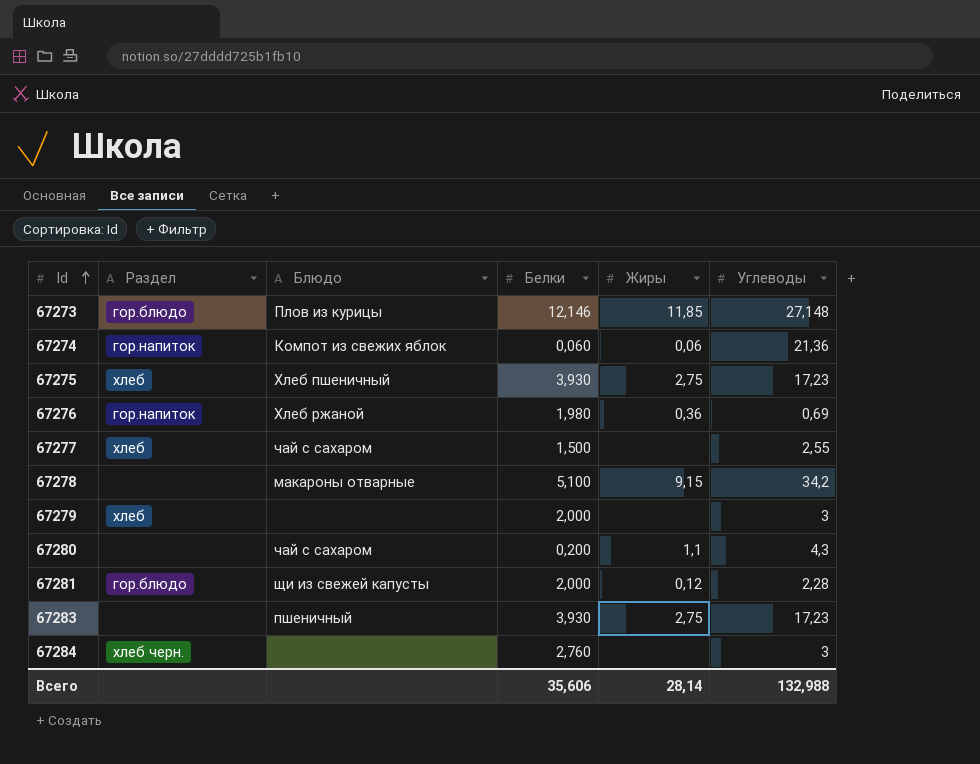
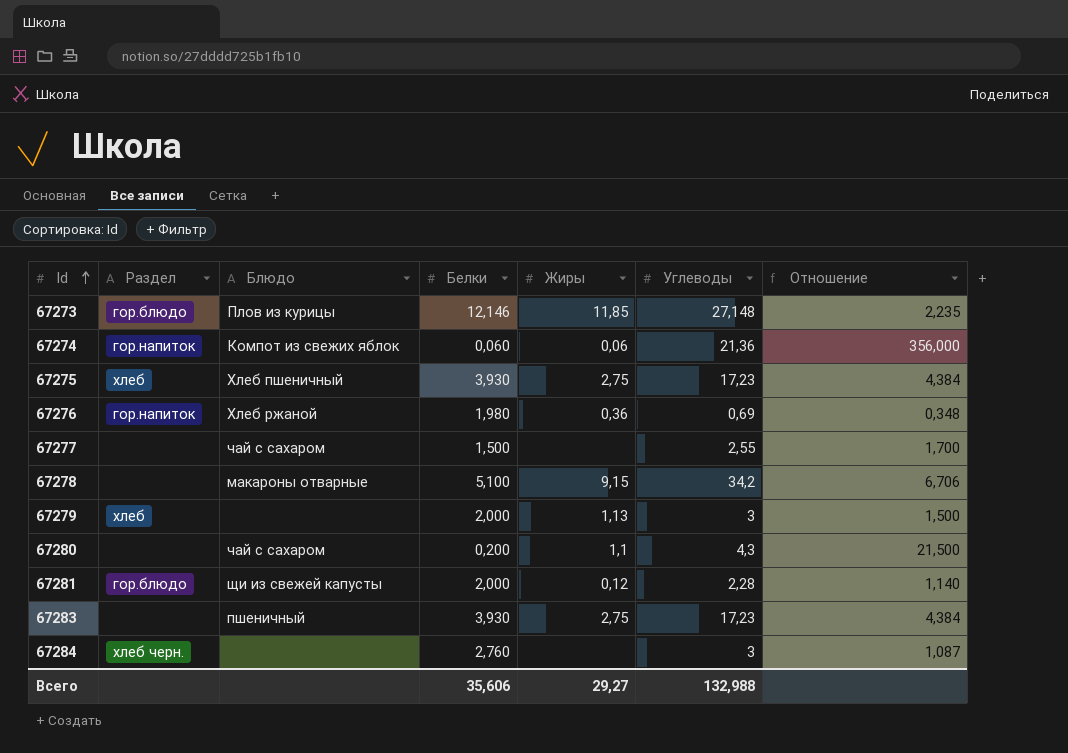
column Отношение | formula: none -> [Углеводы] / [Белки]
67277 | Раздел: хлеб -> none
67279 | Жиры: none -> 1,13
Всего | Жиры: 28,14 -> 29,27

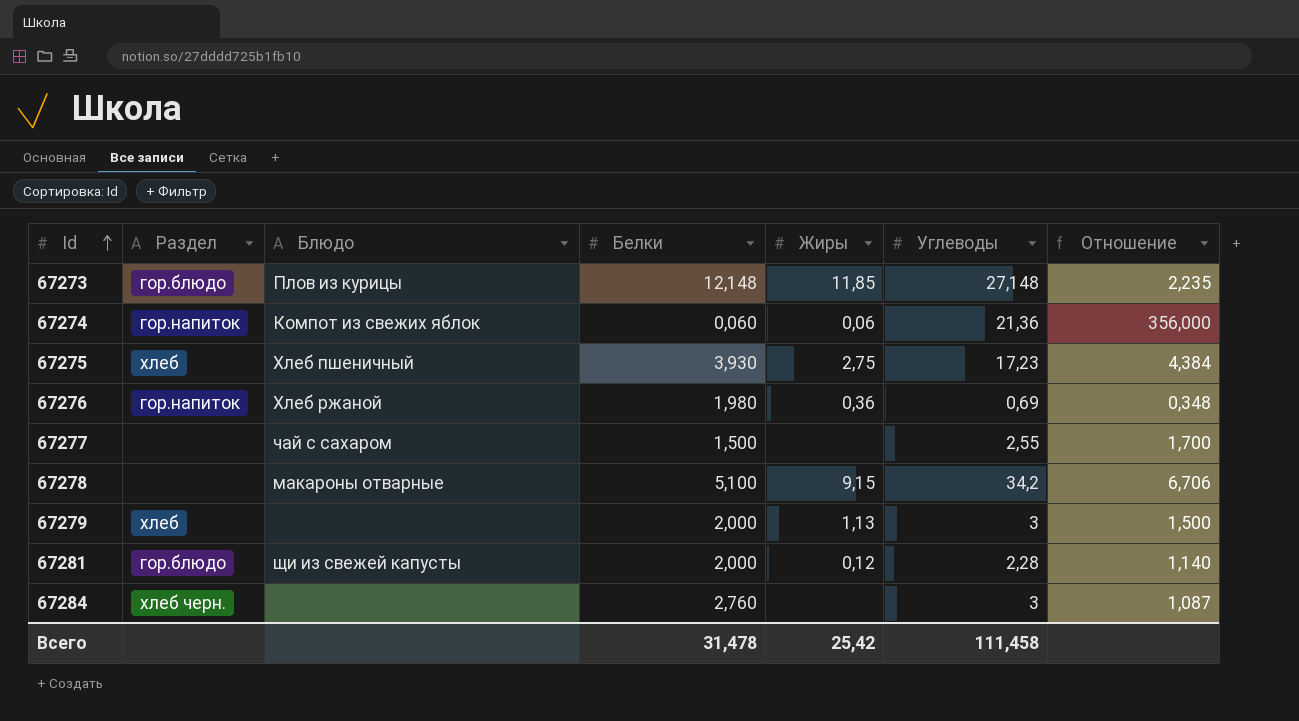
row 67280: none | чай с сахаром | 0,200 | 1,1 | 4,3 | 21,500 -> none
row 67283: none | пшеничный | 3,930 | 2,75 | 17,23 | 4,384 -> none
67273 | Белки: 12,146 -> 12,148
Всего | Белки: 35,606 -> 31,478
Всего | Жиры: 29,27 -> 25,42
Всего | Углеводы: 132,988 -> 111,458

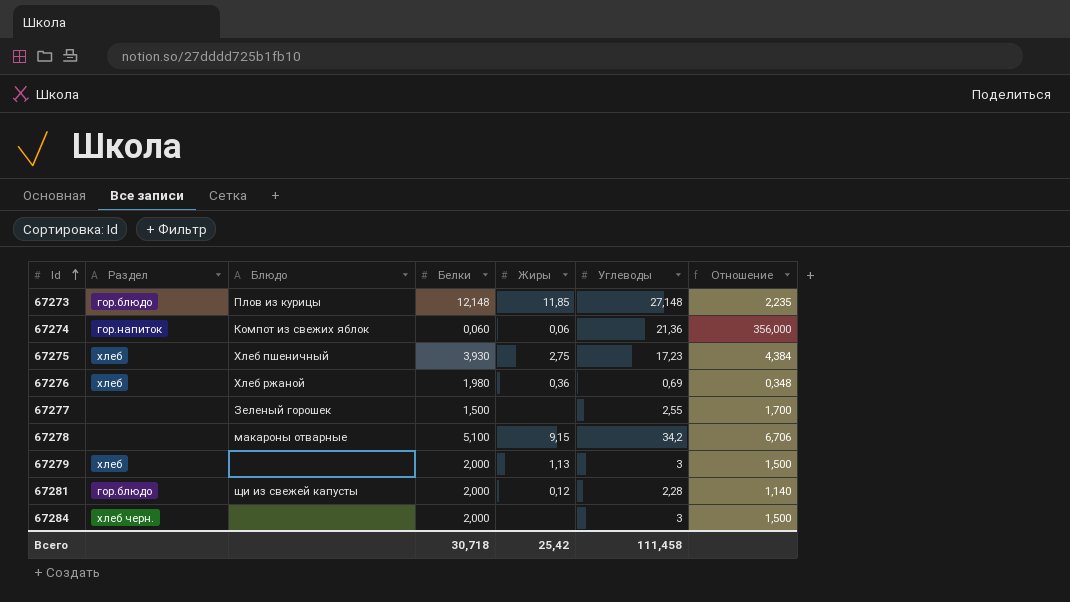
67276 | Раздел: гор.напиток -> хлеб
67277 | Блюдо: чай с сахаром -> Зеленый горошек
67284 | Белки: 2,760 -> 2,000
67284 | Отношение: 1,087 -> 1,500
Всего | Белки: 31,478 -> 30,718

